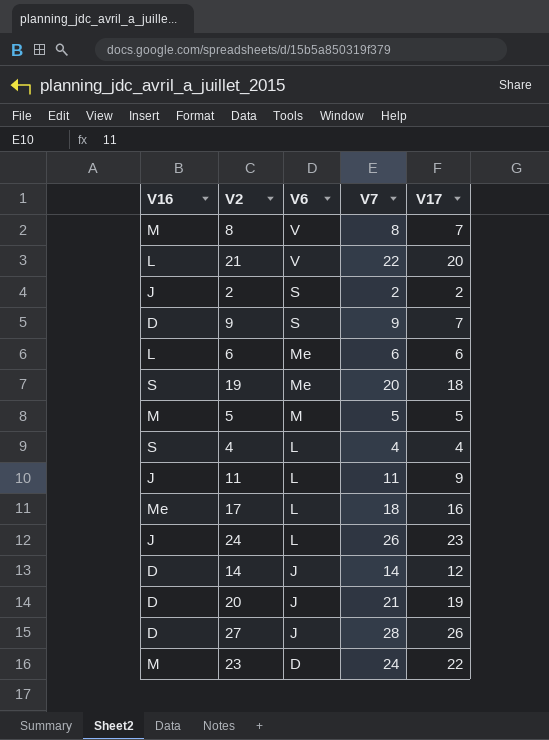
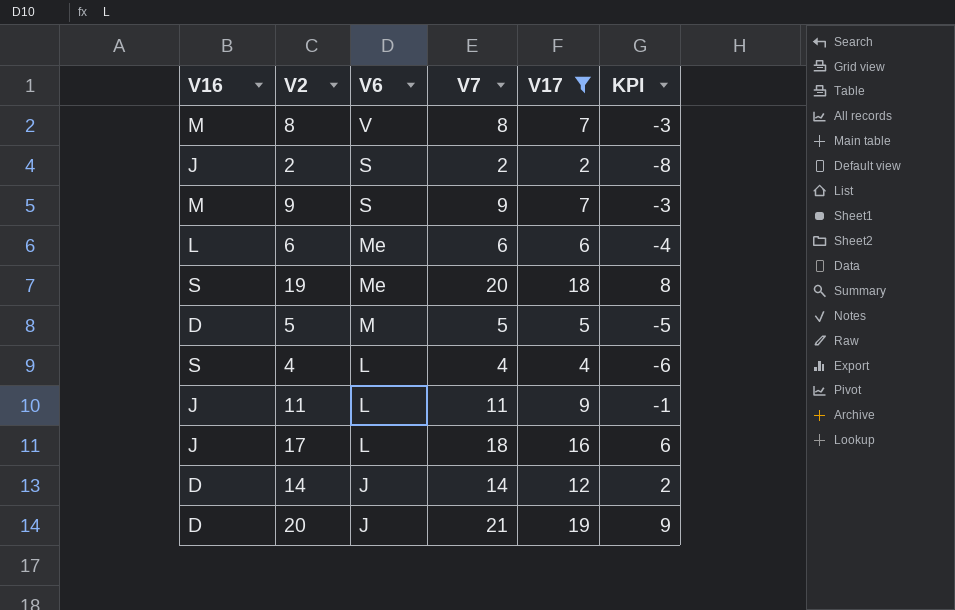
filter: none -> V17 <= 19
column KPI | formula: none -> [V17] - 10
9 | V16: D -> M
5 | V16: M -> D
17 | V16: Me -> J

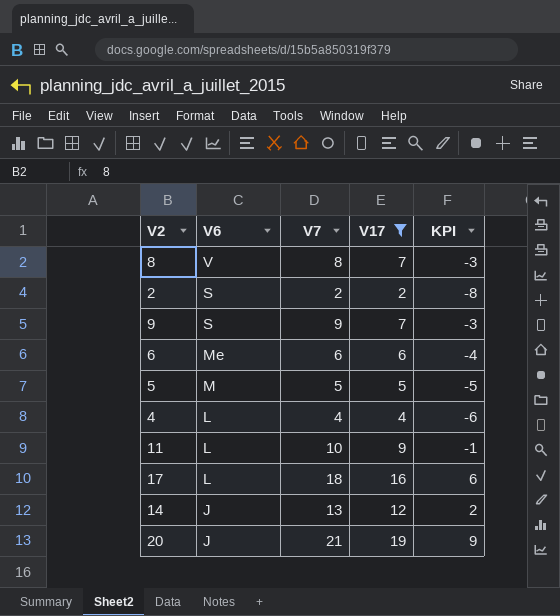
column V16 | position: 1 -> none
row 19: S | Me | 20 | 18 | 8 -> none
11 | V7: 11 -> 10
14 | V7: 14 -> 13

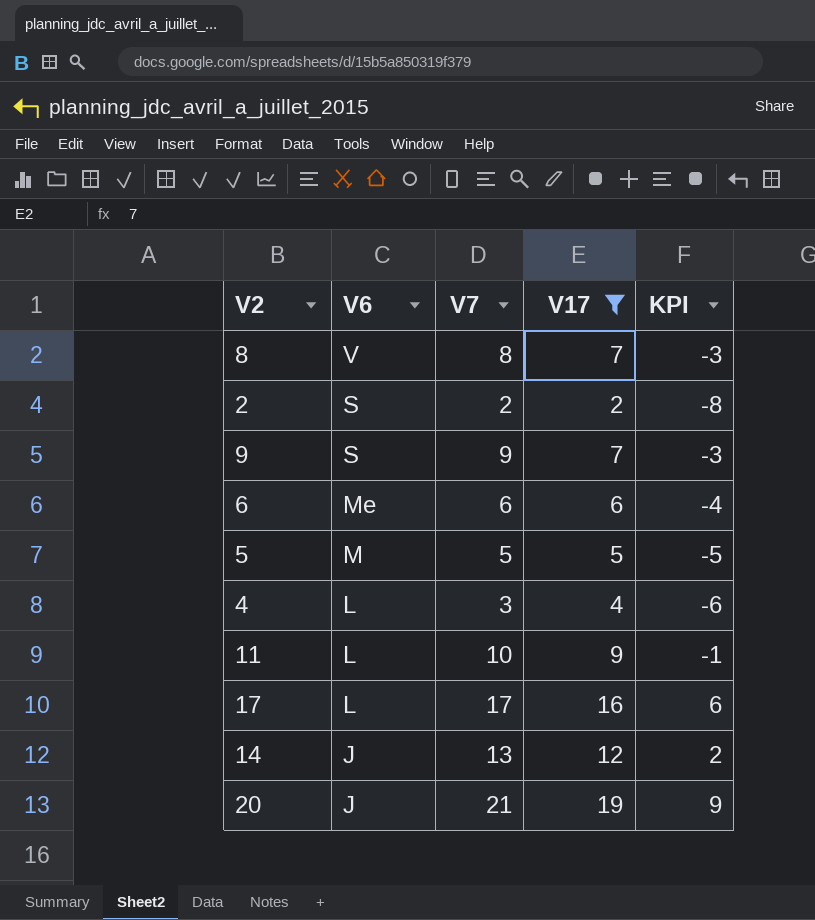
4 | V7: 4 -> 3
17 | V7: 18 -> 17

